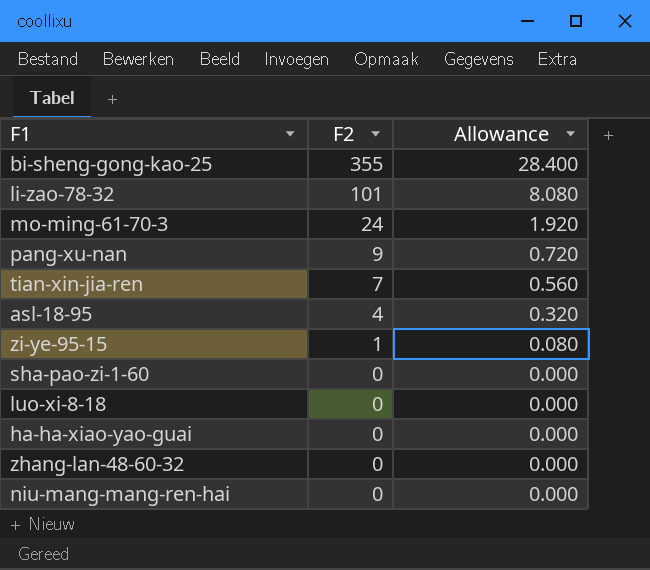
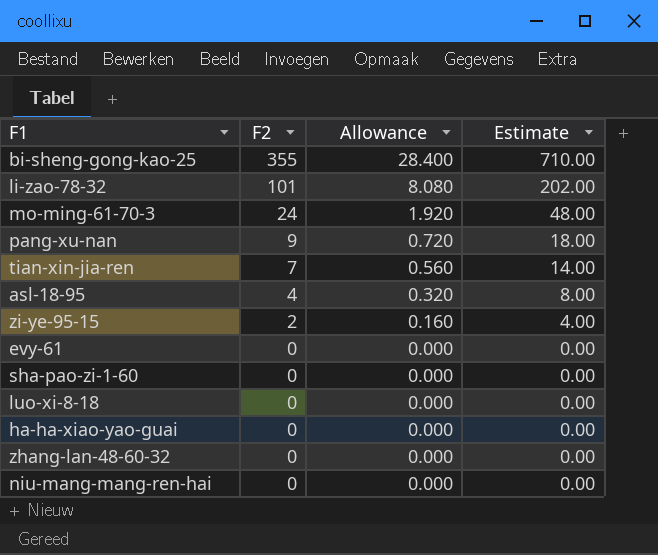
column Estimate | formula: none -> [F2] * 2
zi-ye-95-15 | F2: 1 -> 2
zi-ye-95-15 | Allowance: 0.080 -> 0.160
row evy-61: none -> 0 | 0.000 | 0.00

